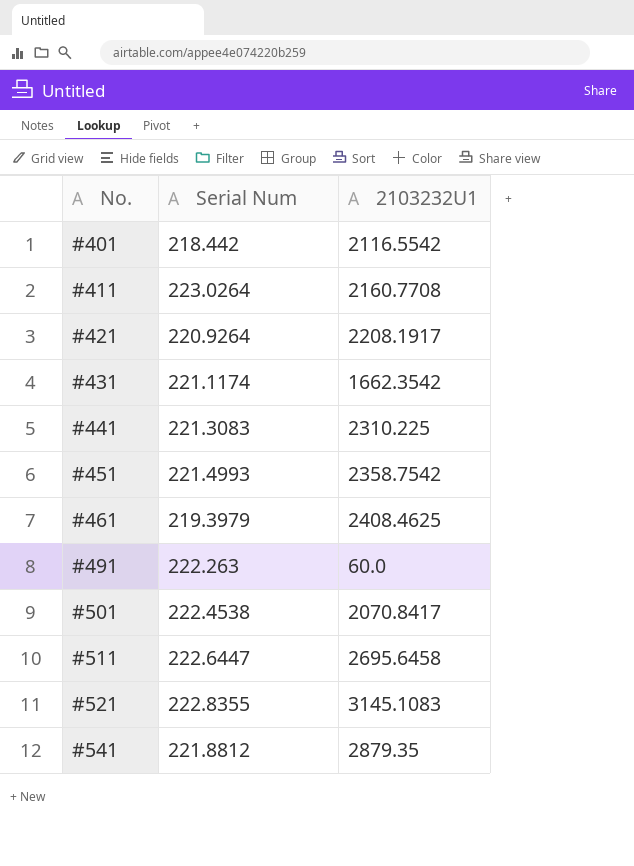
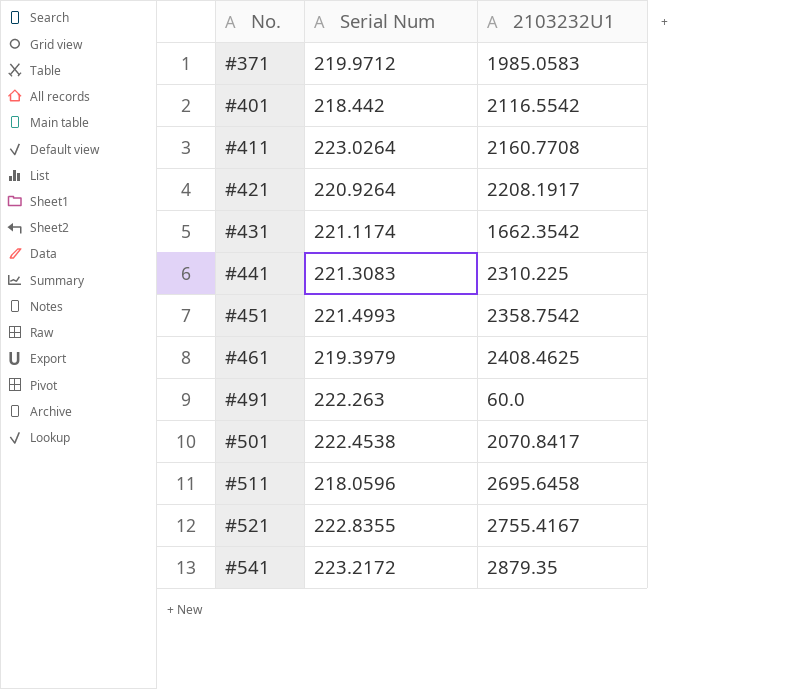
row #371: none -> 219.9712 | 1985.0583
#511 | Serial Num: 222.6447 -> 218.0596
#521 | 2103232U1: 3145.1083 -> 2755.4167
#541 | Serial Num: 221.8812 -> 223.2172

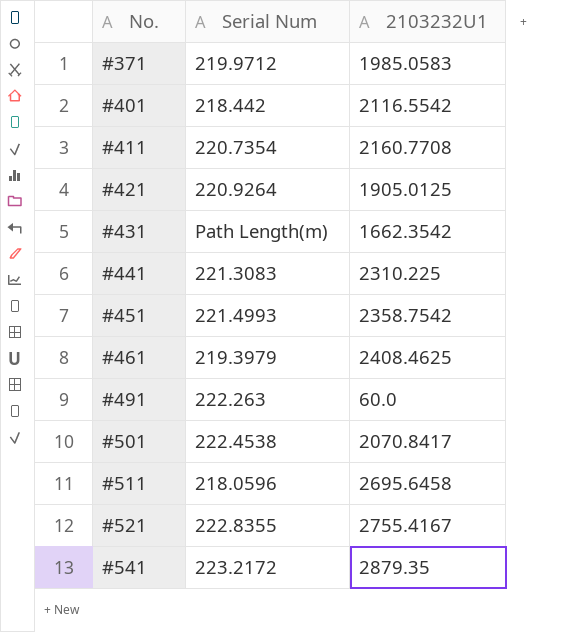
#411 | Serial Num: 223.0264 -> 220.7354
#421 | 2103232U1: 2208.1917 -> 1905.0125
#431 | Serial Num: 221.1174 -> Path Length(m)

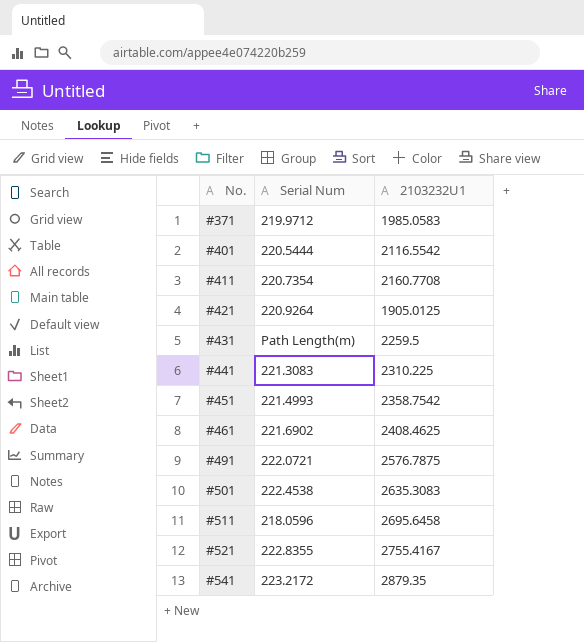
#401 | Serial Num: 218.442 -> 220.5444
#431 | 2103232U1: 1662.3542 -> 2259.5
#461 | Serial Num: 219.3979 -> 221.6902
#491 | Serial Num: 222.263 -> 222.0721
#491 | 2103232U1: 60.0 -> 2576.7875
#501 | 2103232U1: 2070.8417 -> 2635.3083

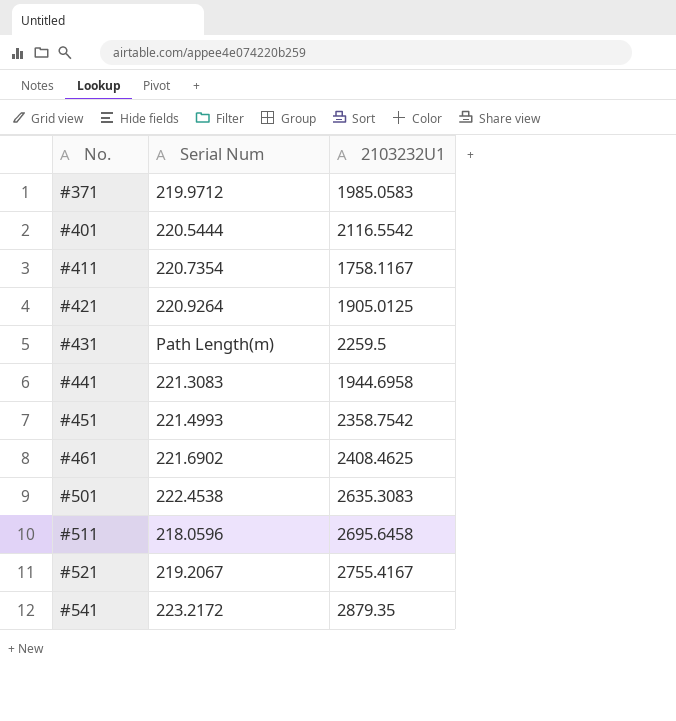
row #491: 222.0721 | 2576.7875 -> none
#411 | 2103232U1: 2160.7708 -> 1758.1167
#441 | 2103232U1: 2310.225 -> 1944.6958
#521 | Serial Num: 222.8355 -> 219.2067

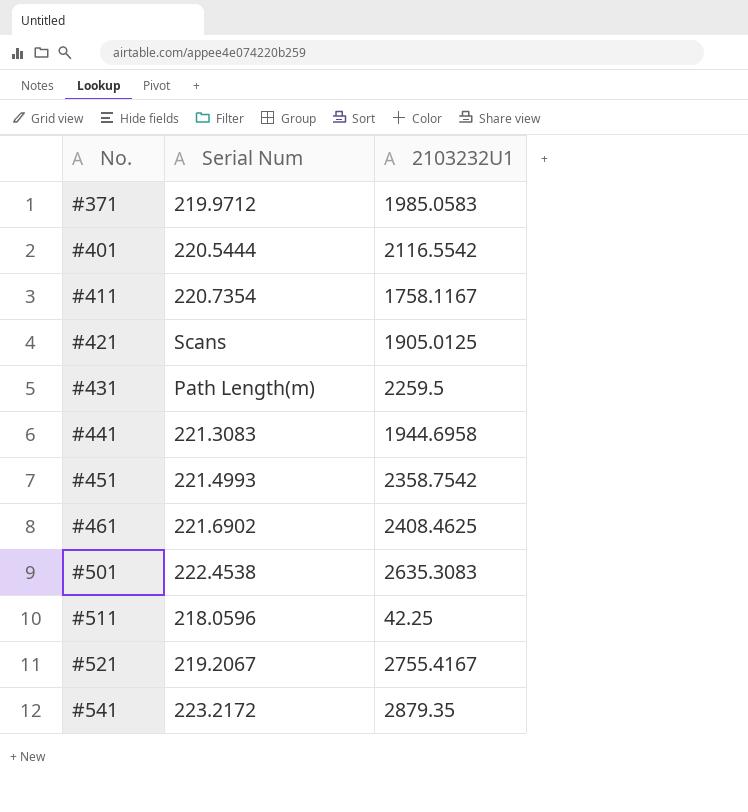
#421 | Serial Num: 220.9264 -> Scans
#511 | 2103232U1: 2695.6458 -> 42.25

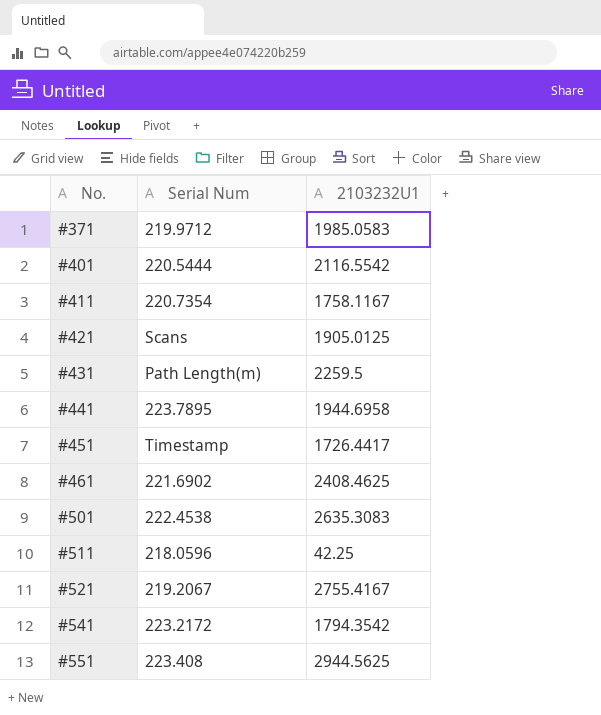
#441 | Serial Num: 221.3083 -> 223.7895
#451 | Serial Num: 221.4993 -> Timestamp
#451 | 2103232U1: 2358.7542 -> 1726.4417
#541 | 2103232U1: 2879.35 -> 1794.3542
row #551: none -> 223.408 | 2944.5625

